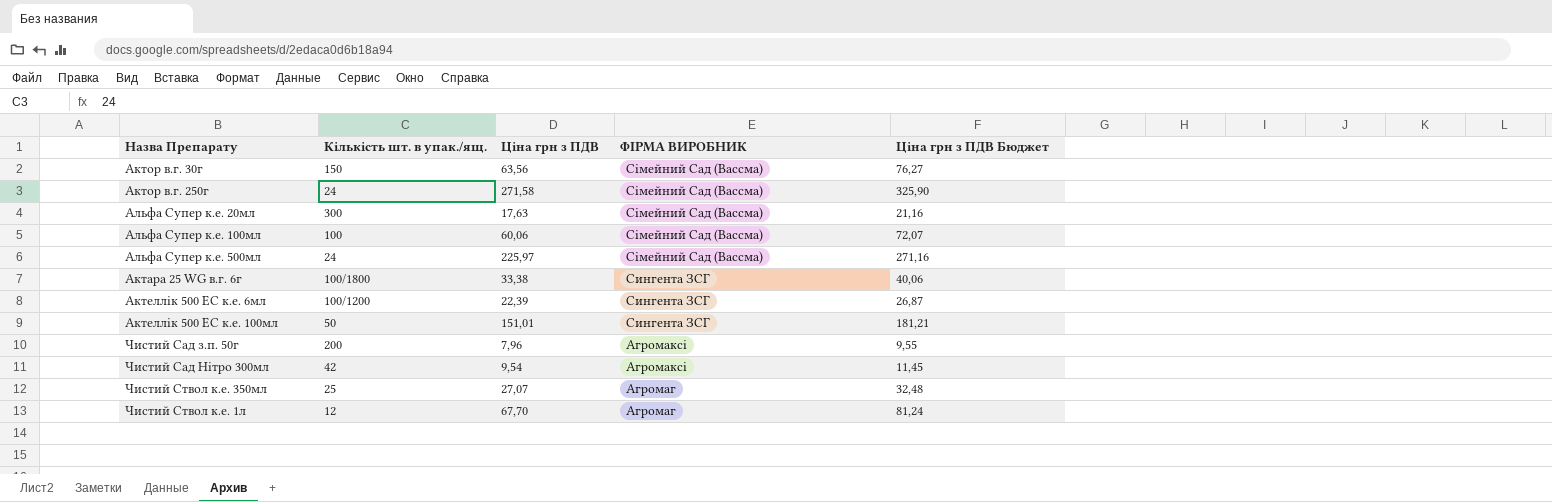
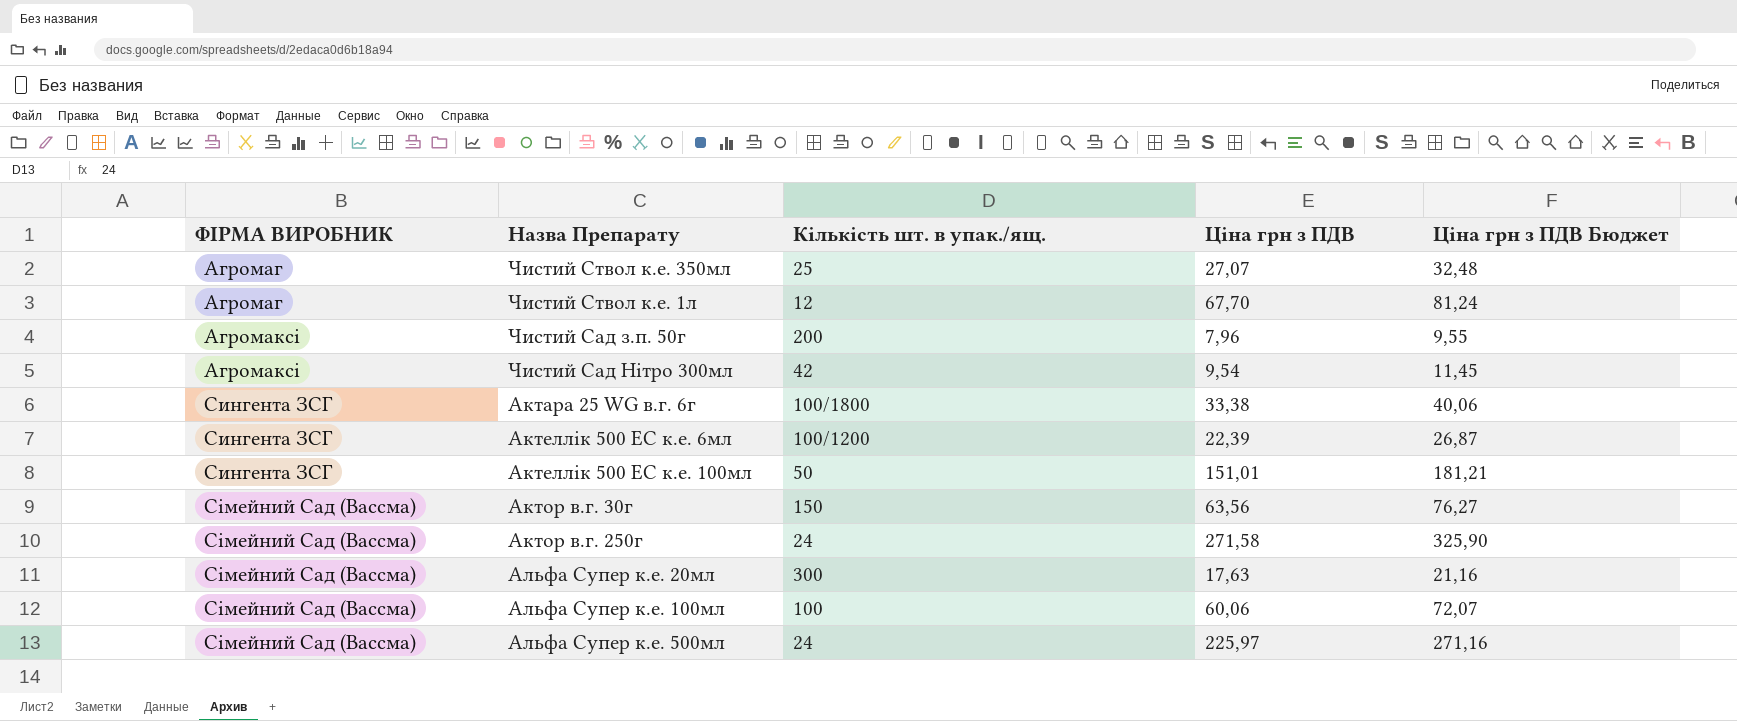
row order: ФІРМА ВИРОБНИК descending -> ФІРМА ВИРОБНИК ascending
column ФІРМА ВИРОБНИК | position: 4 -> 1

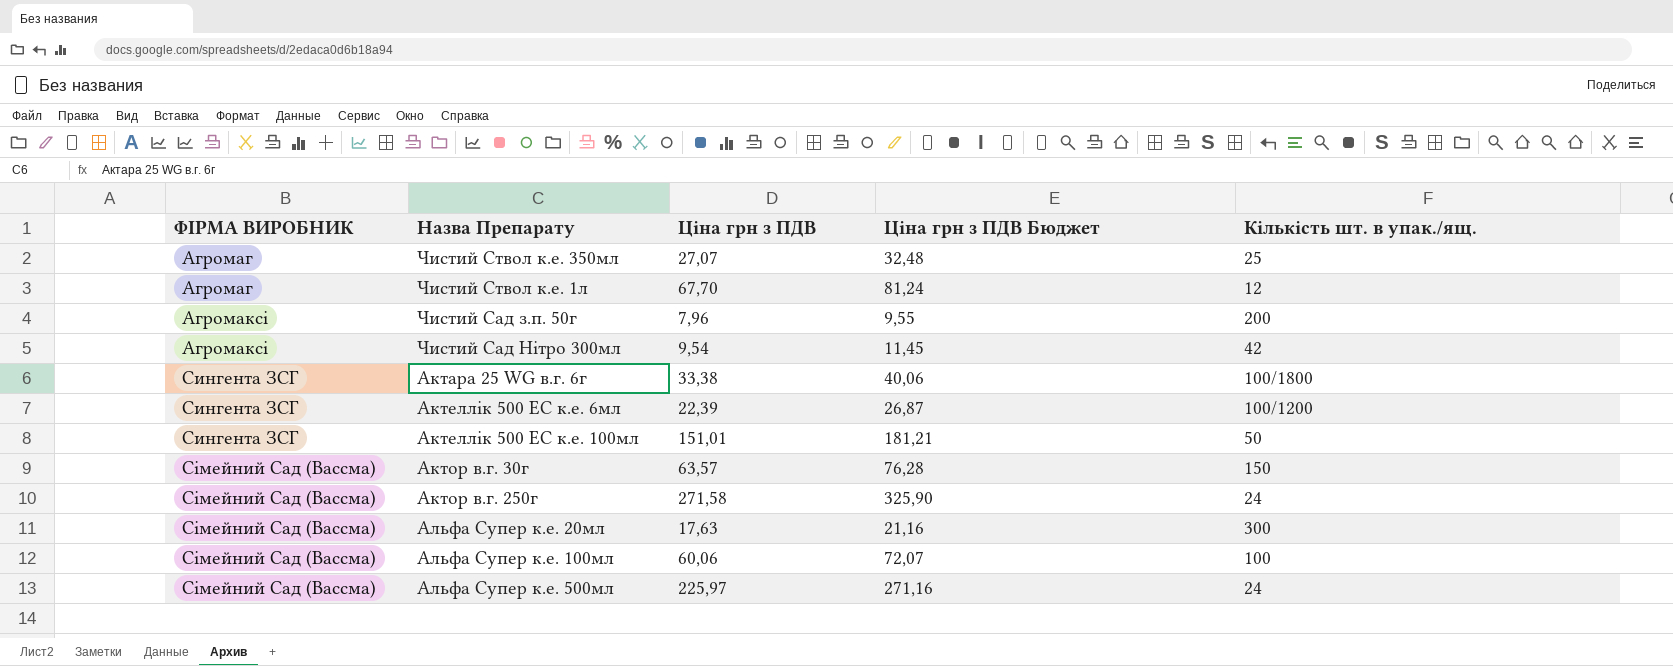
column Кількість шт. в упак./ящ. | position: 3 -> 5
Актор в.г. 30г | Ціна грн з ПДВ: 63,56 -> 63,57
Актор в.г. 30г | Ціна грн з ПДВ Бюджет: 76,27 -> 76,28

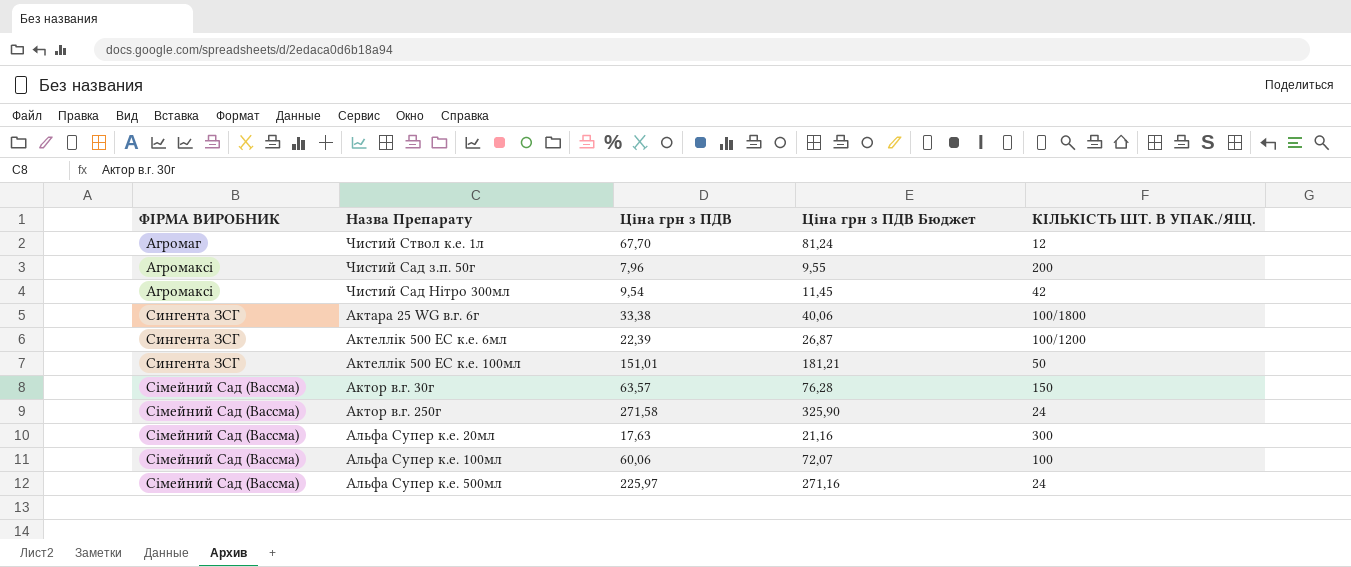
column name: Кількість шт. в упак./ящ. -> КІЛЬКІСТЬ ШТ. В УПАК./ЯЩ.
row Чистий Ствол к.е. 350мл: Агромаг | 27,07 | 32,48 | 25 -> none

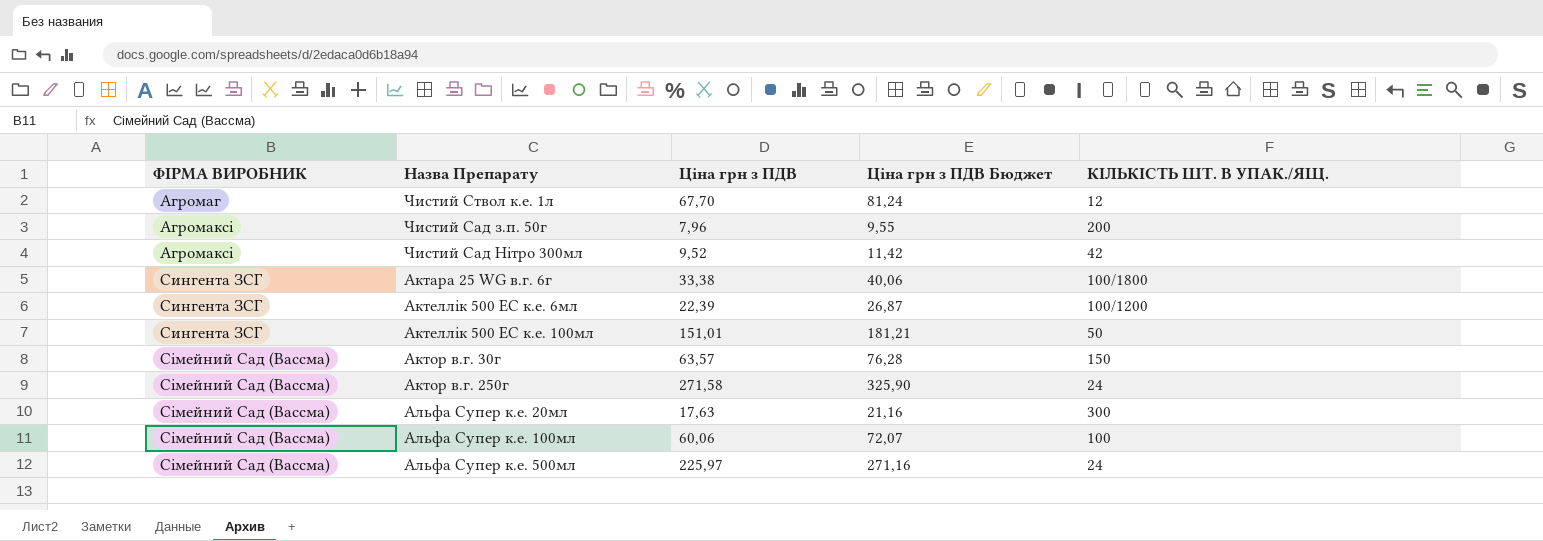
Чистий Сад Нітро 300мл | Ціна грн з ПДВ: 9,54 -> 9,52
Чистий Сад Нітро 300мл | Ціна грн з ПДВ Бюджет: 11,45 -> 11,42

